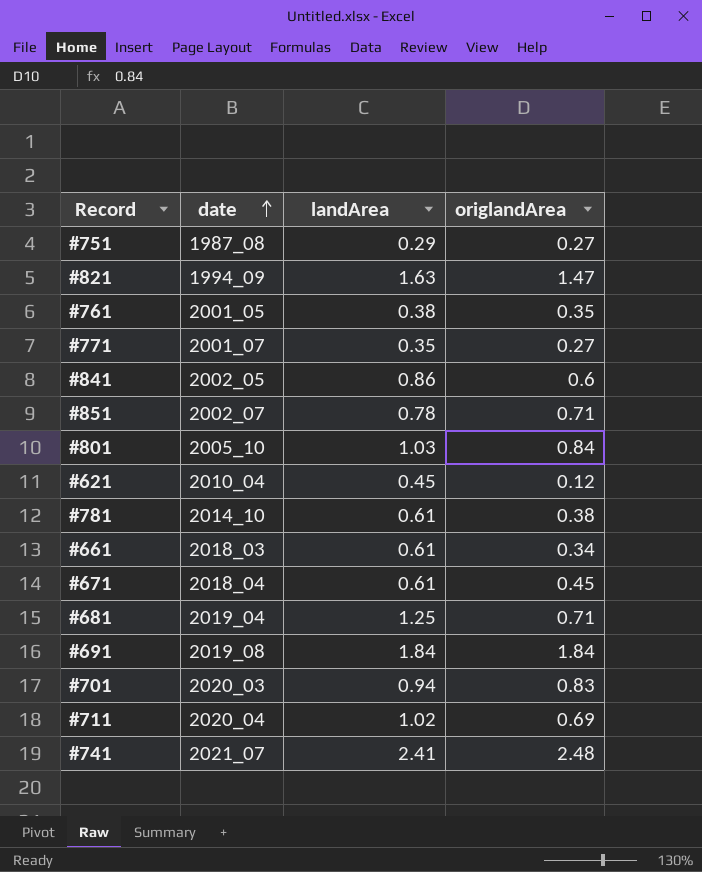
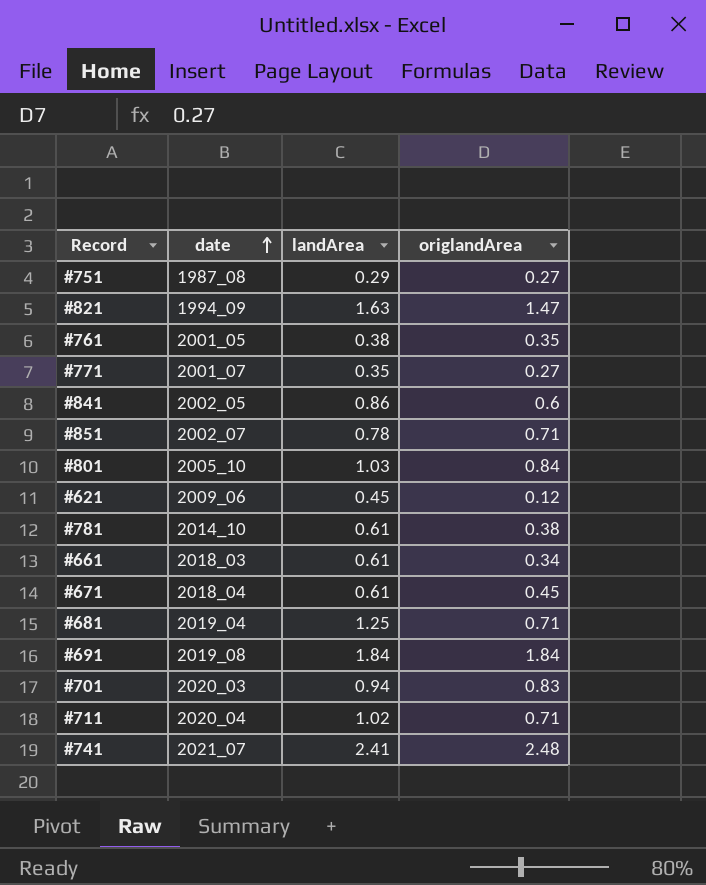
#621 | date: 2010_04 -> 2009_06
#711 | origlandArea: 0.69 -> 0.71

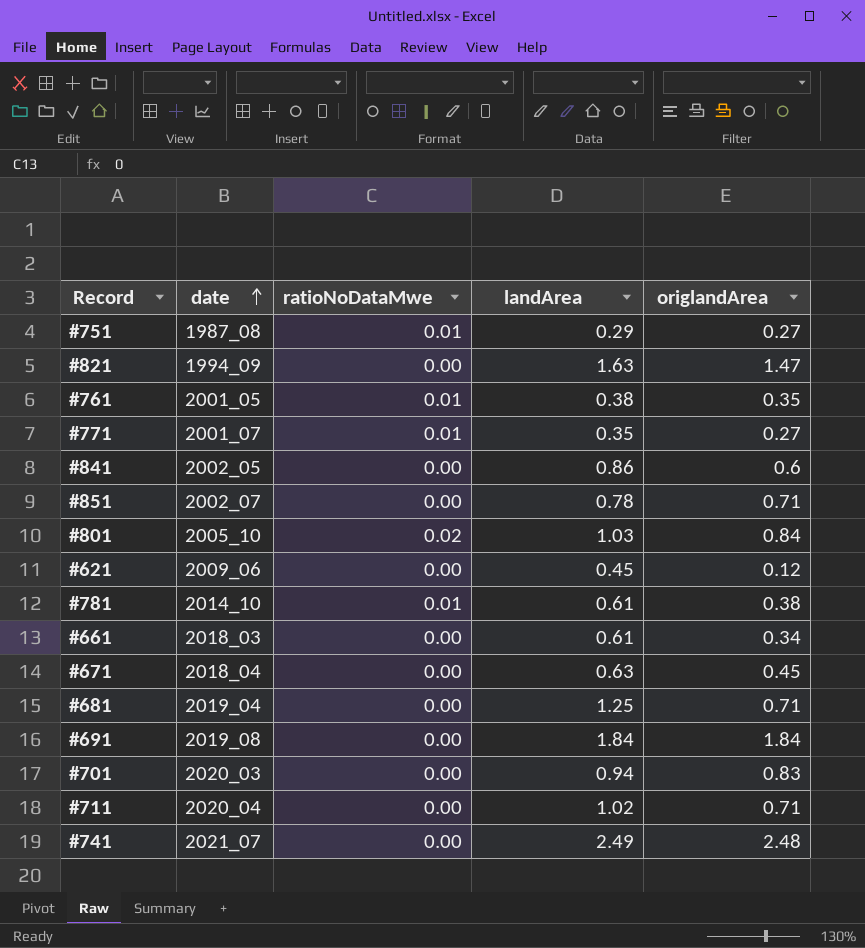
column ratioNoDataMwe | position: none -> 3
#671 | landArea: 0.61 -> 0.63
#741 | landArea: 2.41 -> 2.49

